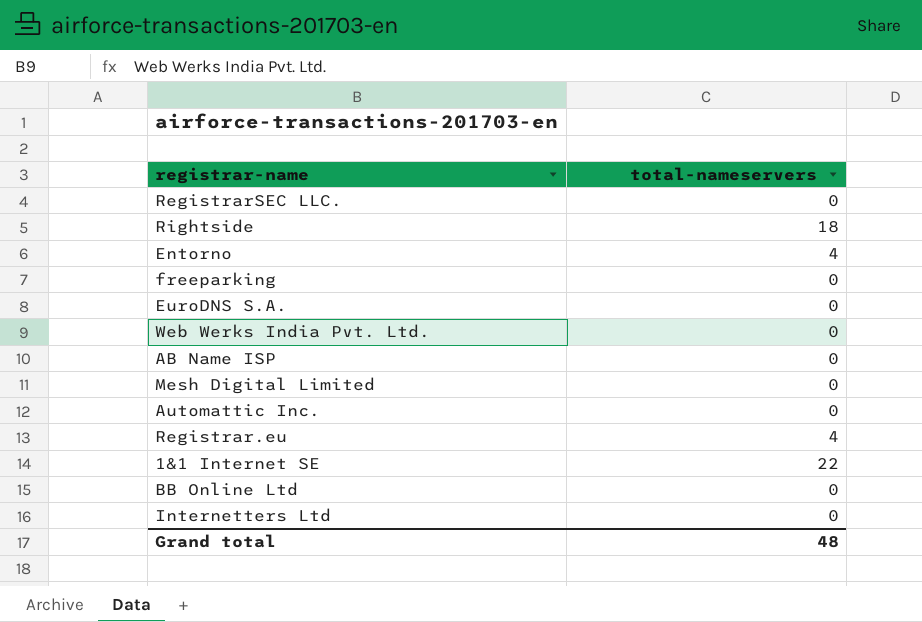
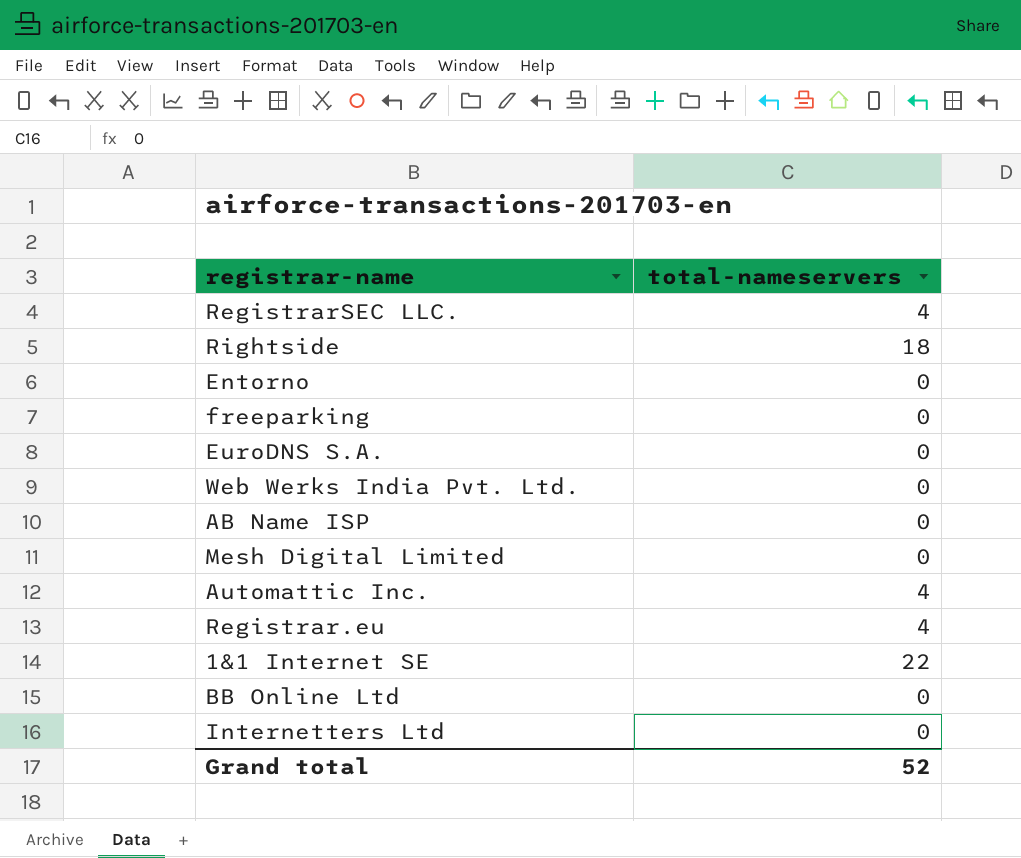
RegistrarSEC LLC. | total-nameservers: 0 -> 4
Entorno | total-nameservers: 4 -> 0
Automattic Inc. | total-nameservers: 0 -> 4
Grand total | total-nameservers: 48 -> 52

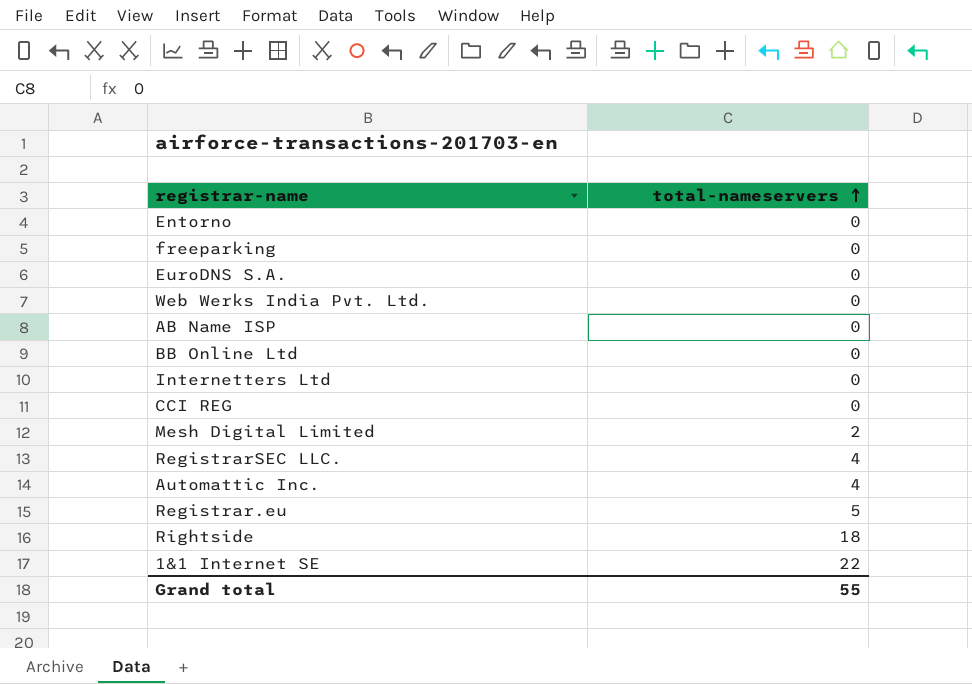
row order: none -> total-nameservers ascending
row CCI REG: none -> 0
Mesh Digital Limited | total-nameservers: 0 -> 2
Registrar.eu | total-nameservers: 4 -> 5
Grand total | total-nameservers: 52 -> 55

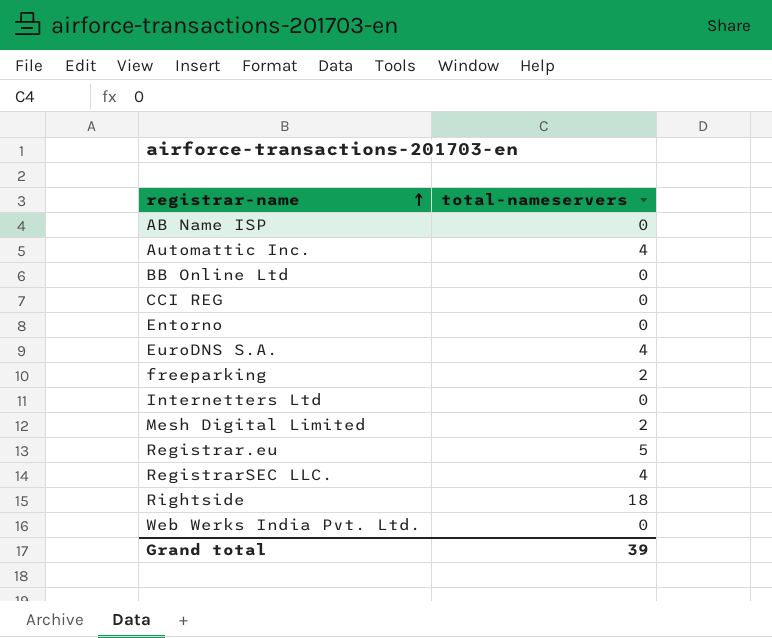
row order: total-nameservers ascending -> registrar-name ascending
row 1&1 Internet SE: 22 -> none
EuroDNS S.A. | total-nameservers: 0 -> 4
freeparking | total-nameservers: 0 -> 2
Grand total | total-nameservers: 55 -> 39

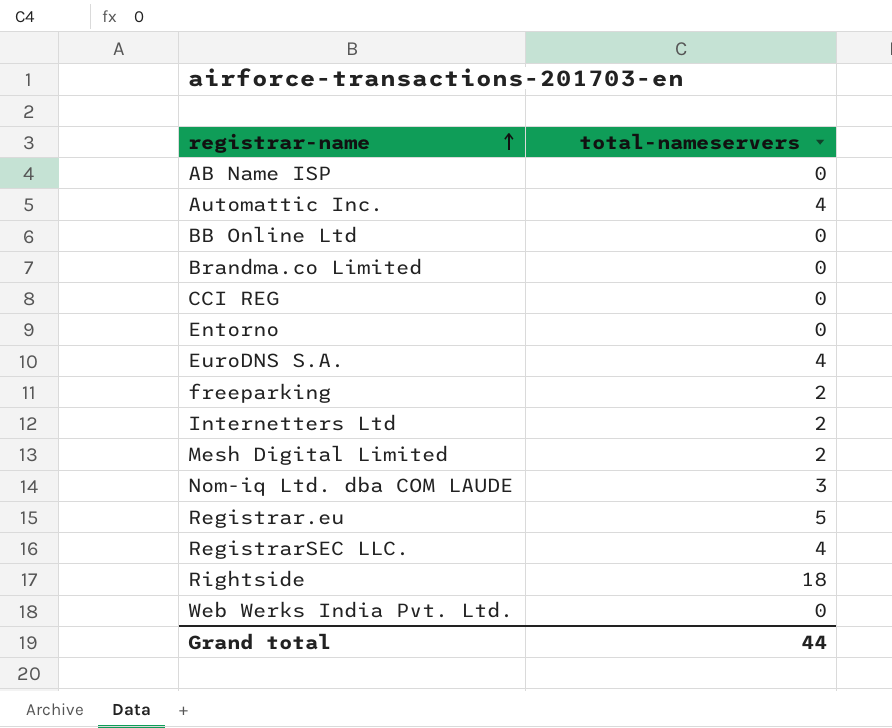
row Brandma.co Limited: none -> 0
Internetters Ltd | total-nameservers: 0 -> 2
row Nom-iq Ltd. dba COM LAUDE: none -> 3
Grand total | total-nameservers: 39 -> 44

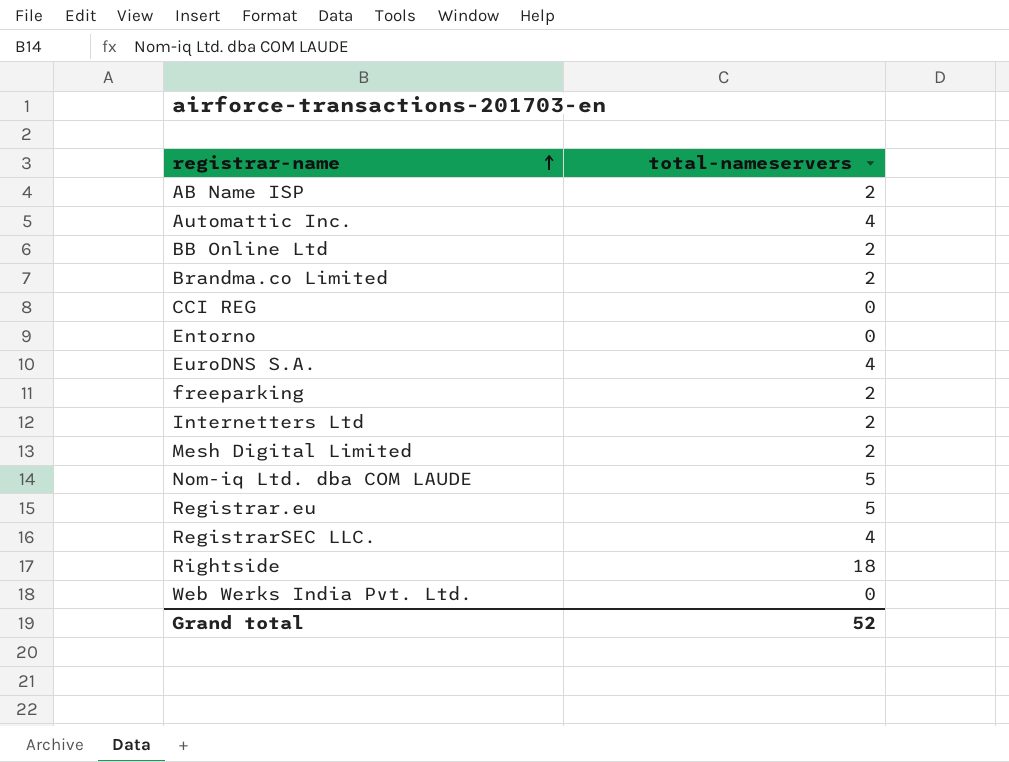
AB Name ISP | total-nameservers: 0 -> 2
BB Online Ltd | total-nameservers: 0 -> 2
Brandma.co Limited | total-nameservers: 0 -> 2
Nom-iq Ltd. dba COM LAUDE | total-nameservers: 3 -> 5
Grand total | total-nameservers: 44 -> 52

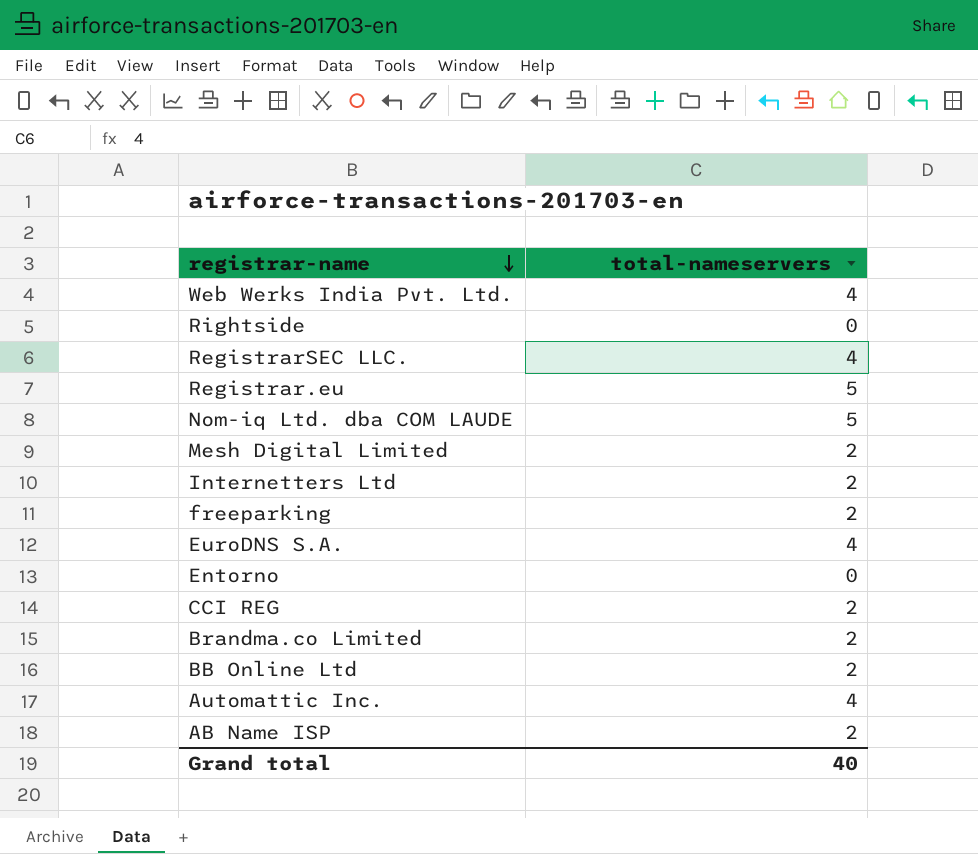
row order: registrar-name ascending -> registrar-name descending
Web Werks India Pvt. Ltd. | total-nameservers: 0 -> 4
Rightside | total-nameservers: 18 -> 0
CCI REG | total-nameservers: 0 -> 2
Grand total | total-nameservers: 52 -> 40

